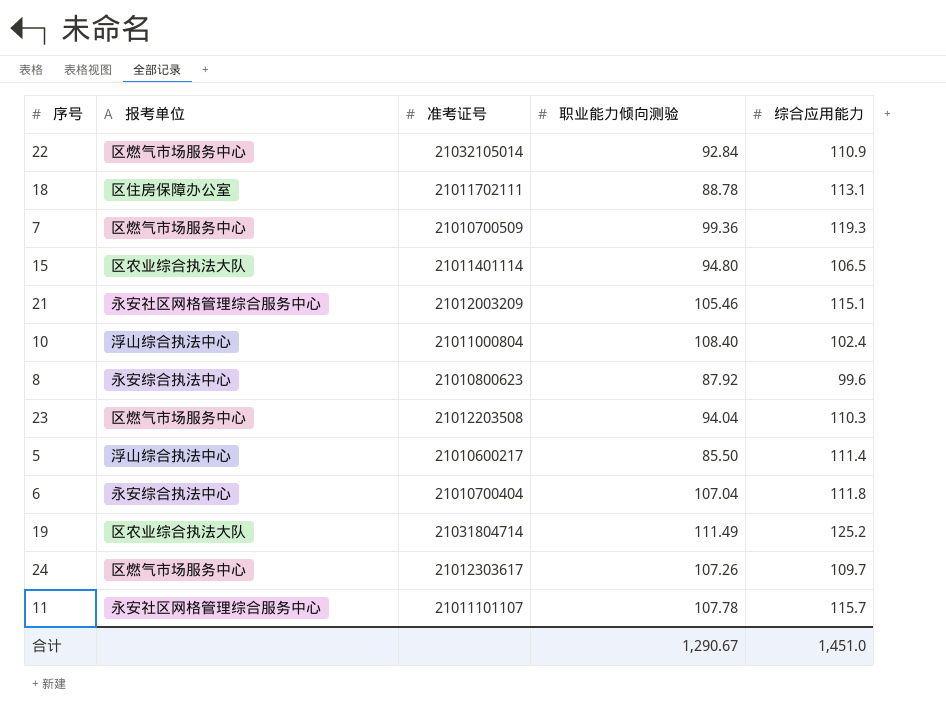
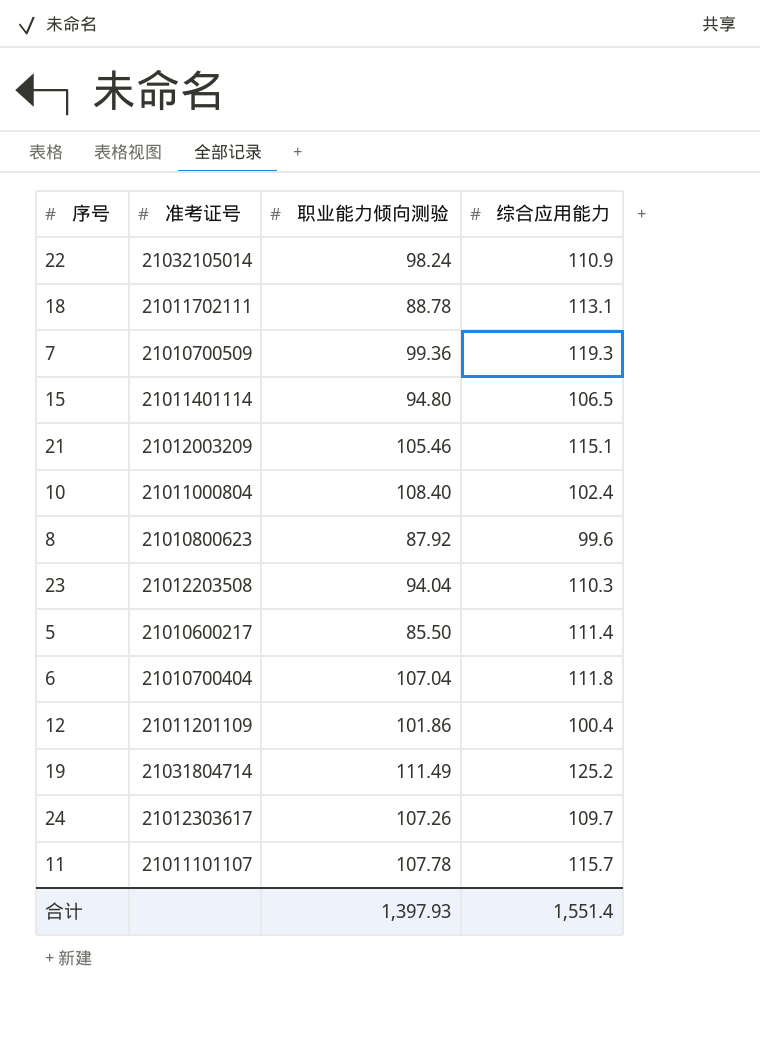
column 报考单位 | position: 2 -> none
22 | 职业能力倾向测验: 92.84 -> 98.24
row 12: none -> 21011201109 | 101.86 | 100.4
合计 | 职业能力倾向测验: 1,290.67 -> 1,397.93
合计 | 综合应用能力: 1,451.0 -> 1,551.4

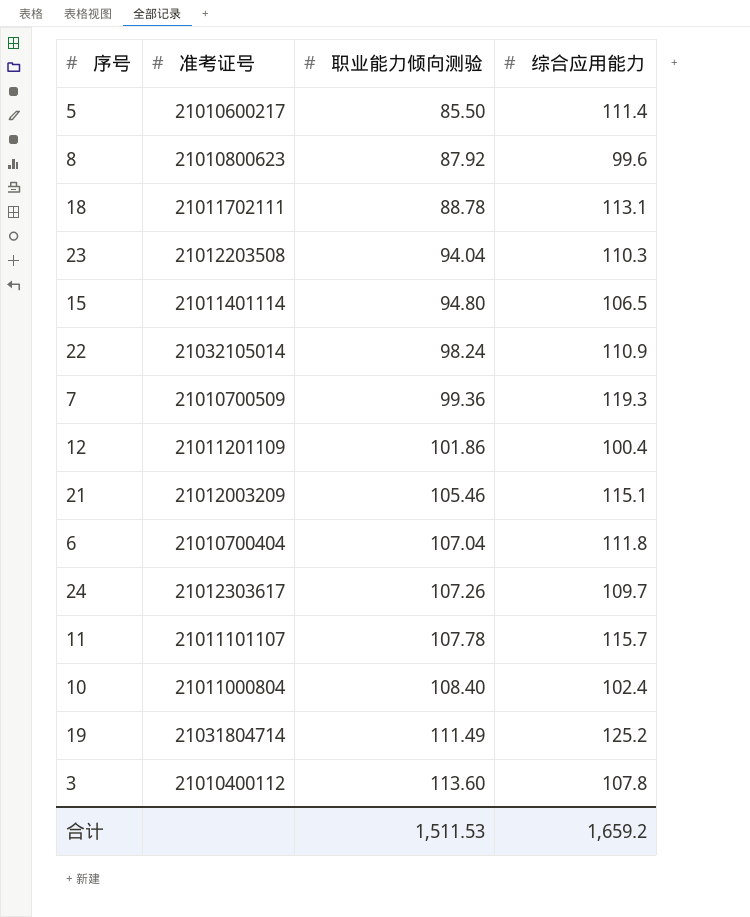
row order: none -> 职业能力倾向测验 ascending
row 3: none -> 21010400112 | 113.60 | 107.8
合计 | 职业能力倾向测验: 1,397.93 -> 1,511.53
合计 | 综合应用能力: 1,551.4 -> 1,659.2

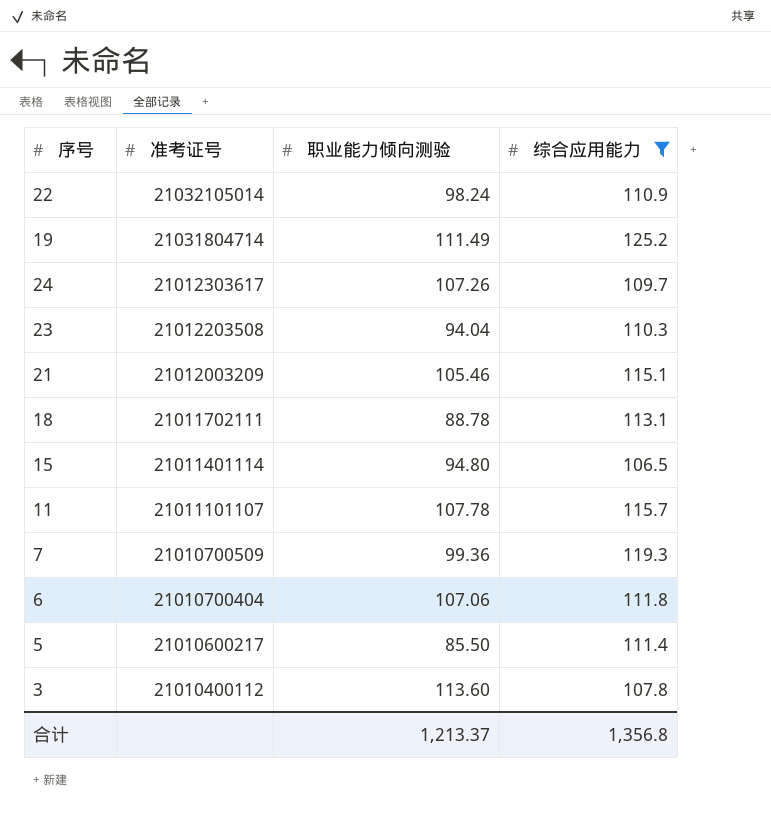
filter: none -> 综合应用能力 >= 106.5
row order: 职业能力倾向测验 ascending -> 准考证号 descending
6 | 职业能力倾向测验: 107.04 -> 107.06
合计 | 职业能力倾向测验: 1,511.53 -> 1,213.37
合计 | 综合应用能力: 1,659.2 -> 1,356.8

